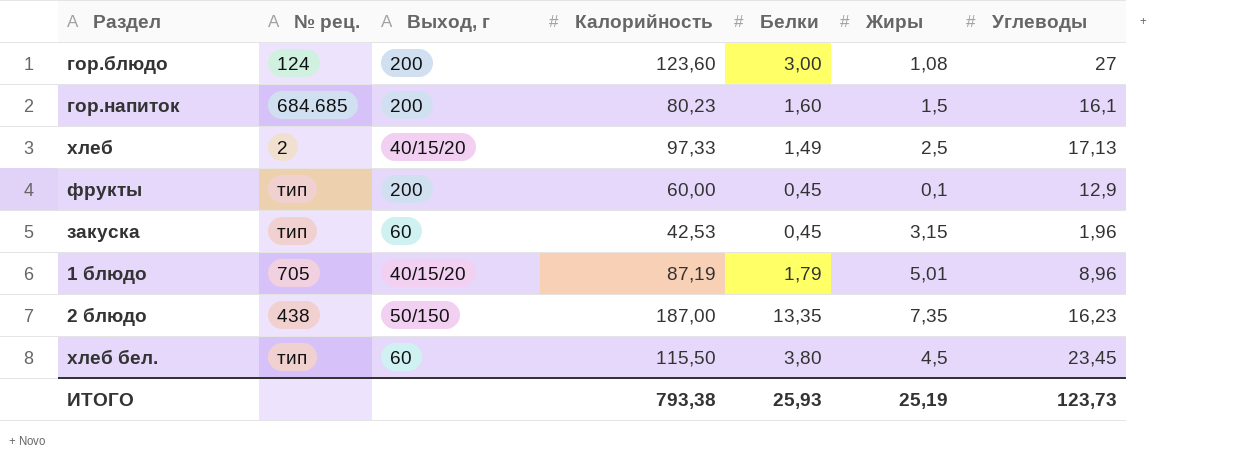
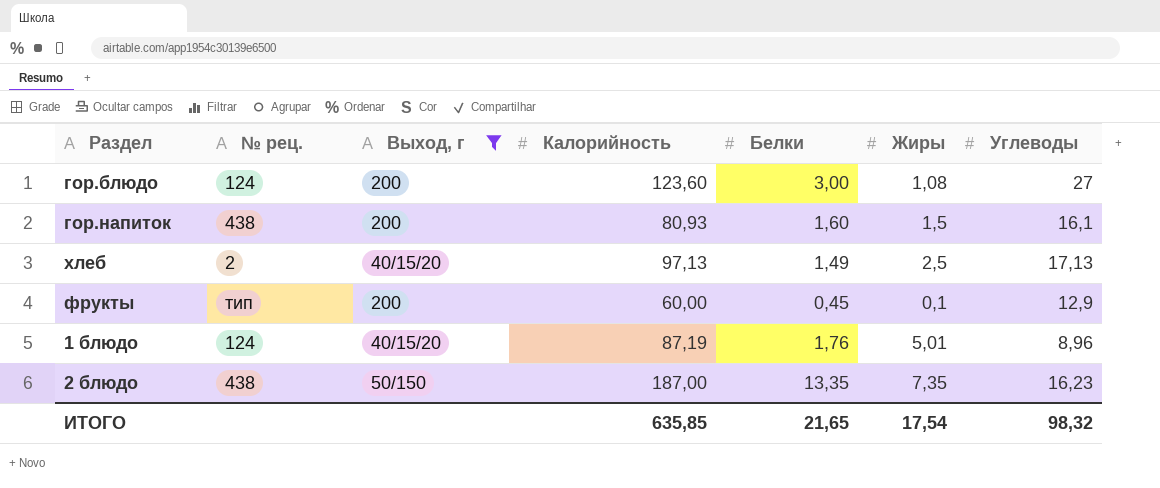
filter: none -> Выход, г != 60
гор.напиток | № рец.: 684.685 -> 438
гор.напиток | Калорийность: 80,23 -> 80,93
хлеб | Калорийность: 97,33 -> 97,13
1 блюдо | № рец.: 705 -> 124
1 блюдо | Белки: 1,79 -> 1,76
ИТОГО | Калорийность: 793,38 -> 635,85
ИТОГО | Белки: 25,93 -> 21,65
ИТОГО | Жиры: 25,19 -> 17,54
ИТОГО | Углеводы: 123,73 -> 98,32

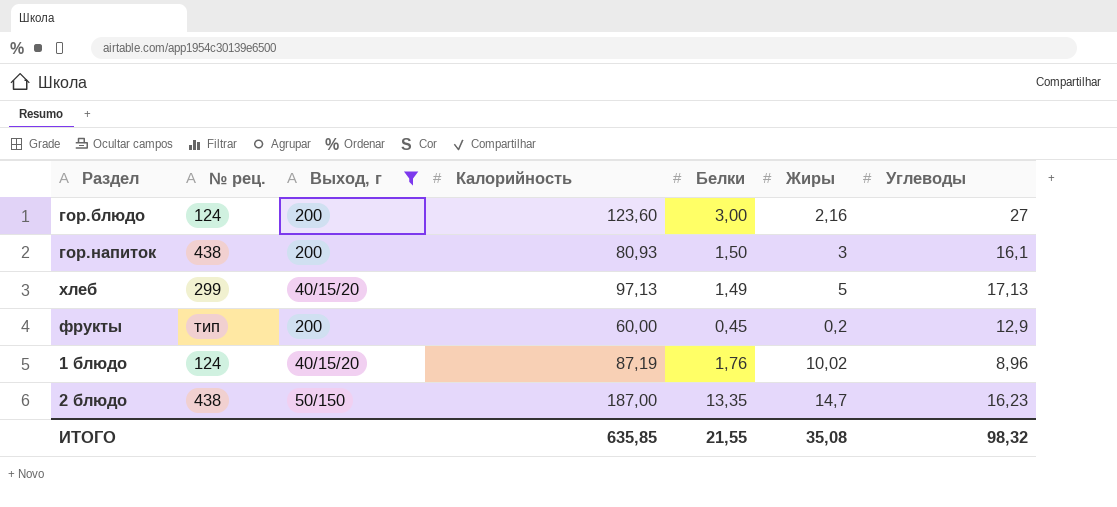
гор.блюдо | Жиры: 1,08 -> 2,16
гор.напиток | Белки: 1,60 -> 1,50
гор.напиток | Жиры: 1,5 -> 3
хлеб | № рец.: 2 -> 299
хлеб | Жиры: 2,5 -> 5
фрукты | Жиры: 0,1 -> 0,2
1 блюдо | Жиры: 5,01 -> 10,02
2 блюдо | Жиры: 7,35 -> 14,7
ИТОГО | Белки: 21,65 -> 21,55
ИТОГО | Жиры: 17,54 -> 35,08

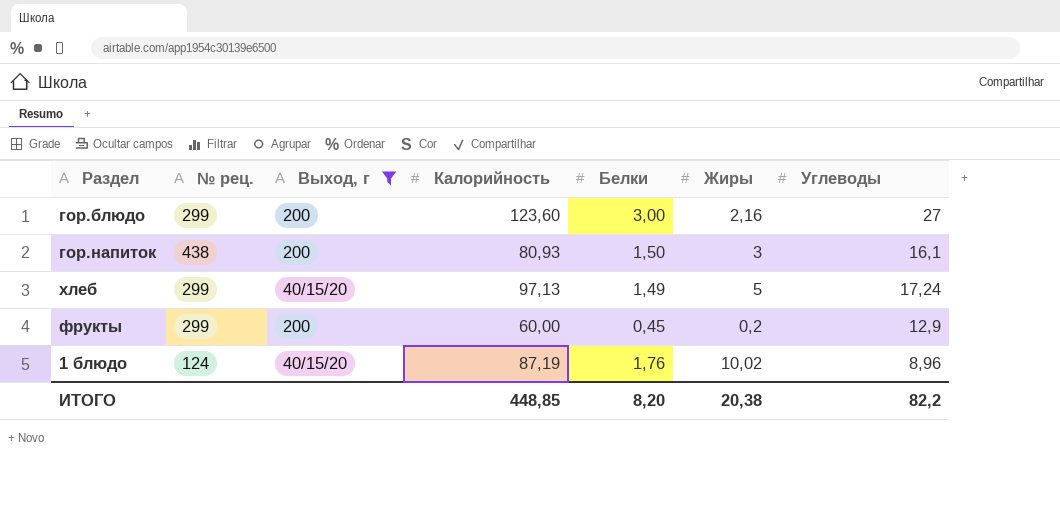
row 2 блюдо: 438 | 50/150 | 187,00 | 13,35 | 14,7 | 16,23 -> none
гор.блюдо | № рец.: 124 -> 299
хлеб | Углеводы: 17,13 -> 17,24
фрукты | № рец.: тип -> 299
ИТОГО | Калорийность: 635,85 -> 448,85
ИТОГО | Белки: 21,55 -> 8,20
ИТОГО | Жиры: 35,08 -> 20,38
ИТОГО | Углеводы: 98,32 -> 82,2

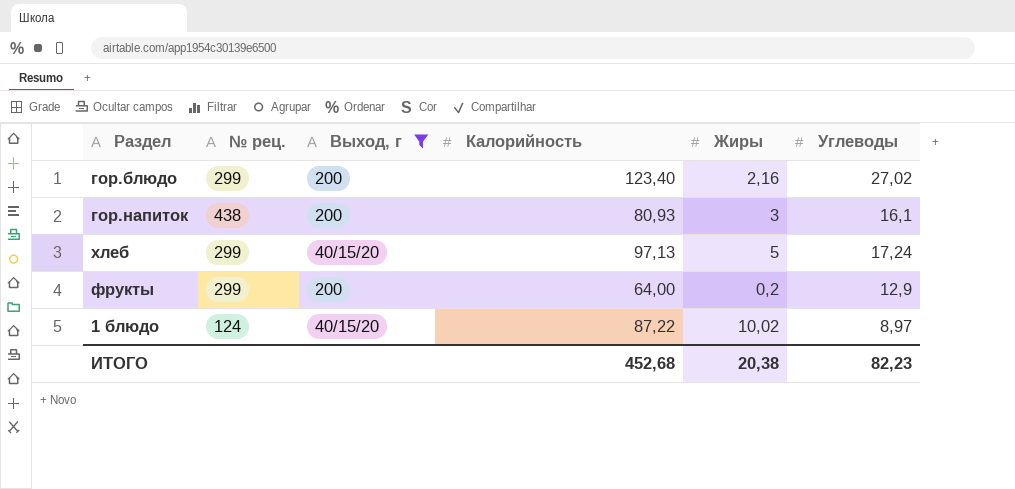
column Белки | position: 5 -> none
гор.блюдо | Калорийность: 123,60 -> 123,40
гор.блюдо | Углеводы: 27 -> 27,02
фрукты | Калорийность: 60,00 -> 64,00
1 блюдо | Калорийность: 87,19 -> 87,22
1 блюдо | Углеводы: 8,96 -> 8,97
ИТОГО | Калорийность: 448,85 -> 452,68
ИТОГО | Углеводы: 82,2 -> 82,23

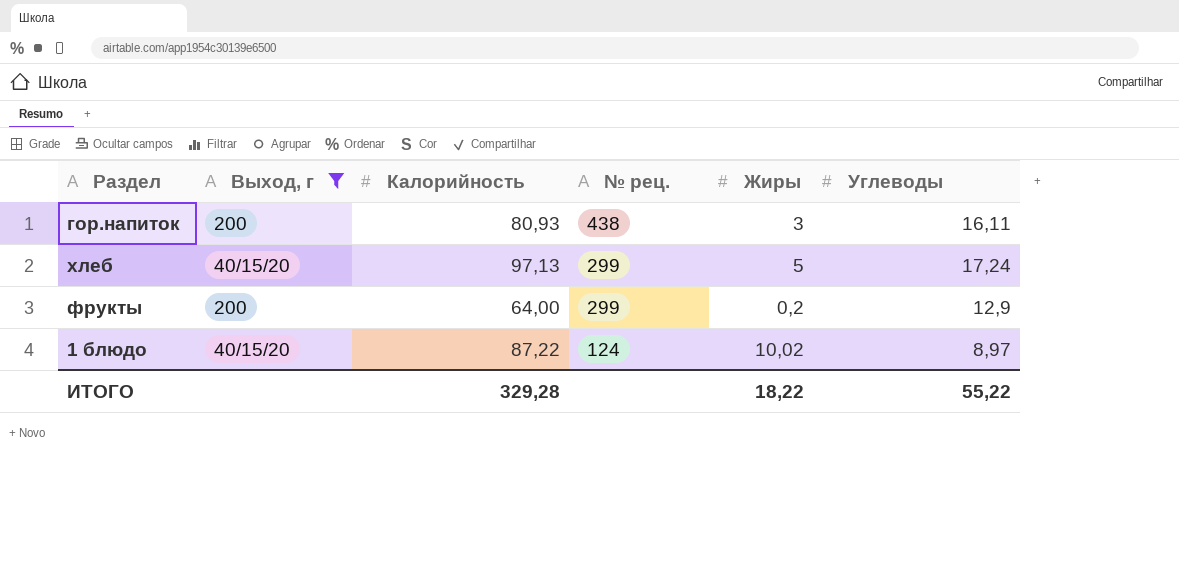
column № рец. | position: 2 -> 4
row гор.блюдо: 299 | 200 | 123,40 | 2,16 | 27,02 -> none
гор.напиток | Углеводы: 16,1 -> 16,11
ИТОГО | Калорийность: 452,68 -> 329,28
ИТОГО | Жиры: 20,38 -> 18,22
ИТОГО | Углеводы: 82,23 -> 55,22

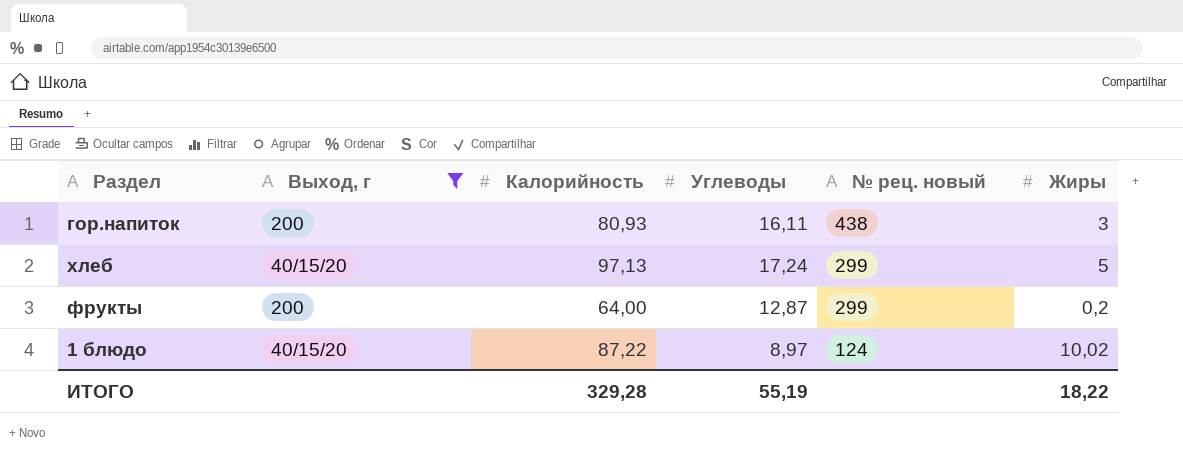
column Углеводы | position: 6 -> 4
column name: № рец. -> № рец. новый
фрукты | Углеводы: 12,9 -> 12,87
ИТОГО | Углеводы: 55,22 -> 55,19

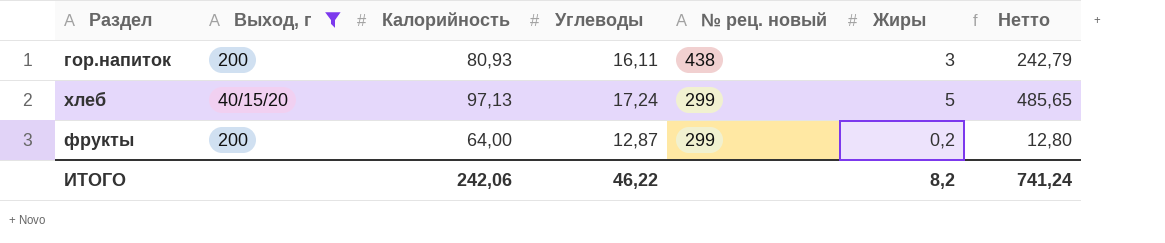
column Нетто | formula: none -> [Калорийность] * [Жиры]
row 1 блюдо: 40/15/20 | 87,22 | 8,97 | 124 | 10,02 -> none
ИТОГО | Калорийность: 329,28 -> 242,06
ИТОГО | Углеводы: 55,19 -> 46,22
ИТОГО | Жиры: 18,22 -> 8,2

